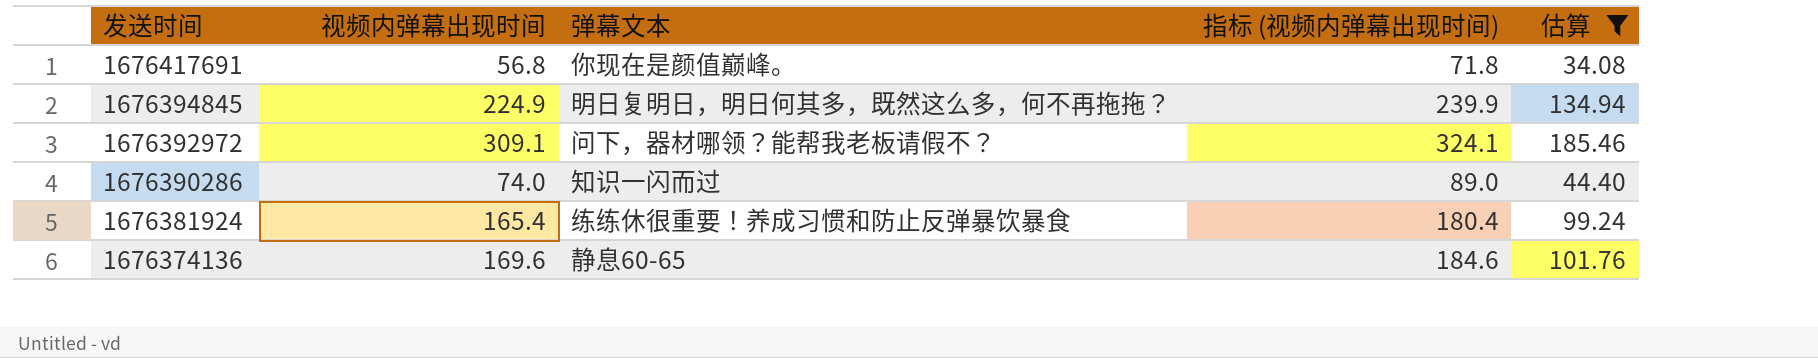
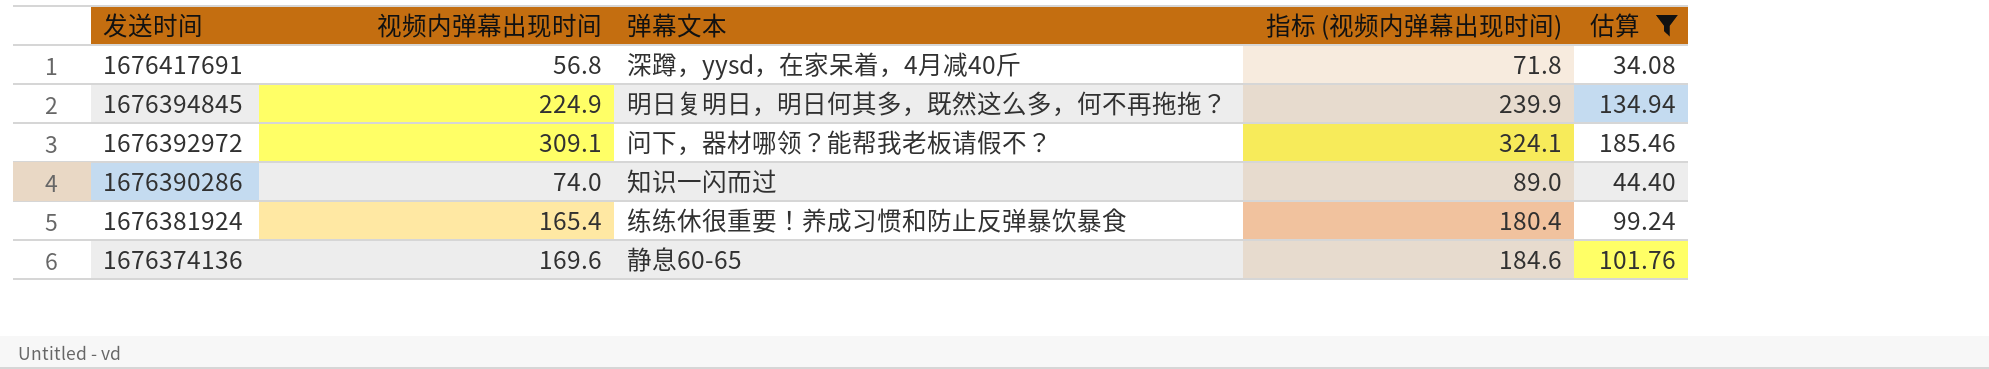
1676417691 | 弹幕文本: 你现在是颜值巅峰。 -> 深蹲，yysd，在家呆着，4月减40斤

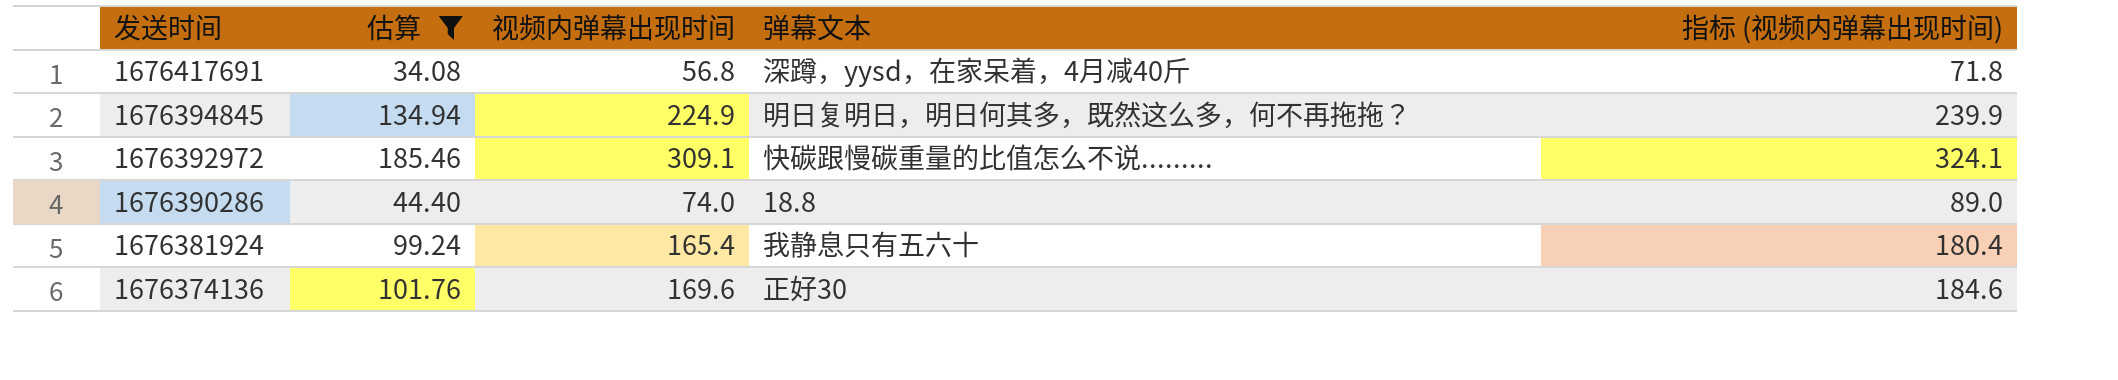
column 估算 | position: 5 -> 2
1676392972 | 弹幕文本: 问下，器材哪领？能帮我老板请假不？ -> 快碳跟慢碳重量的比值怎么不说.........
1676390286 | 弹幕文本: 知识一闪而过 -> 18.8
1676381924 | 弹幕文本: 练练休很重要！养成习惯和防止反弹暴饮暴食 -> 我静息只有五六十
1676374136 | 弹幕文本: 静息60-65 -> 正好30

